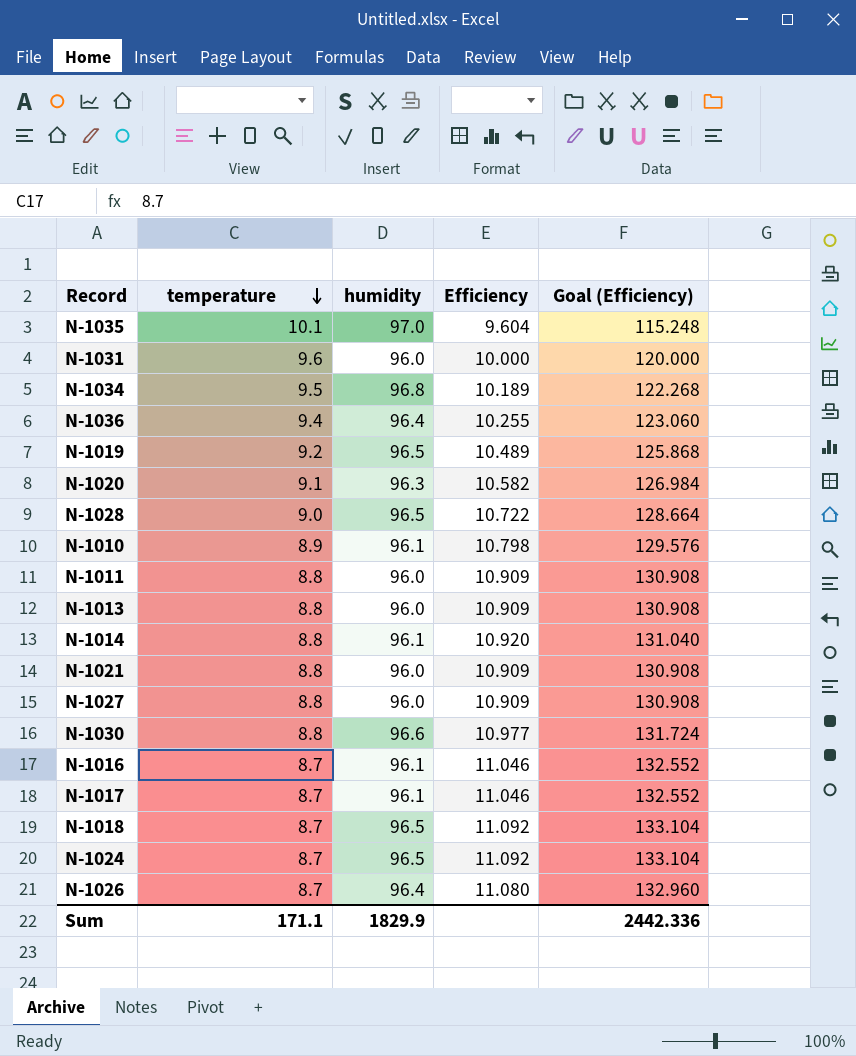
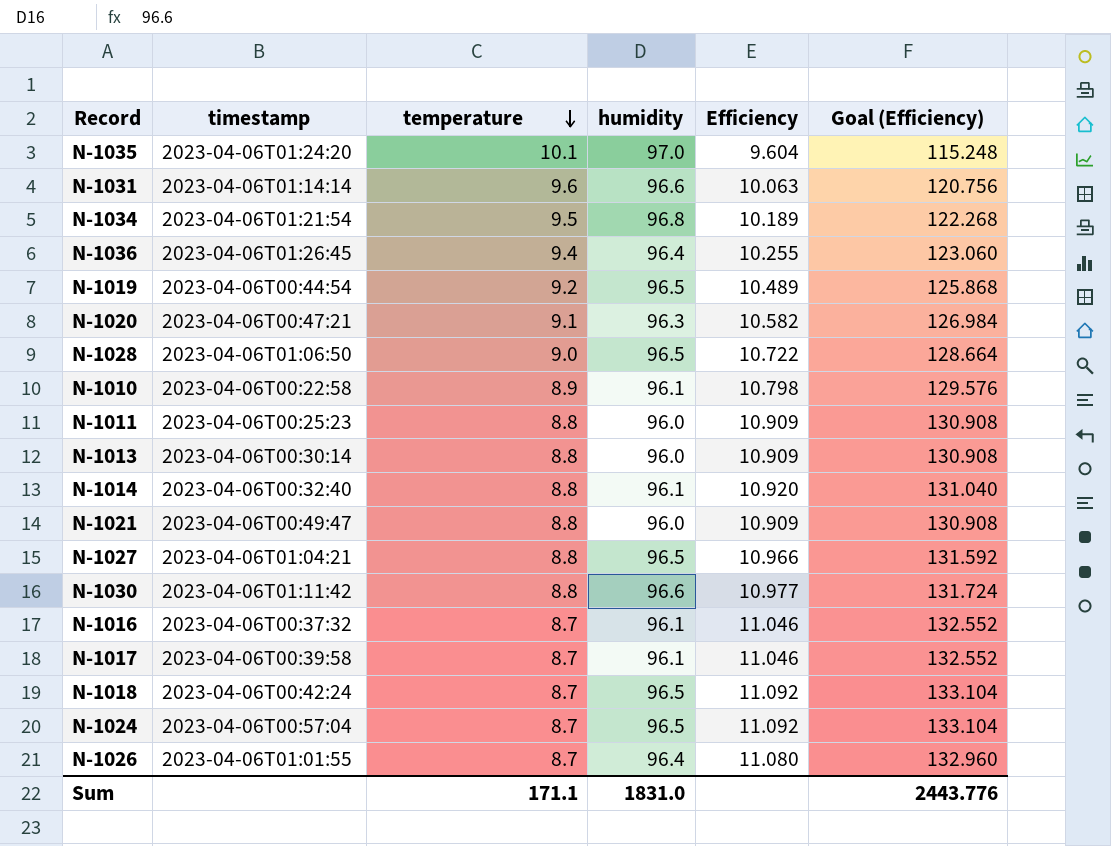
column timestamp | position: none -> 2
N-1031 | humidity: 96.0 -> 96.6
N-1031 | Efficiency: 10.000 -> 10.063
N-1031 | Goal (Efficiency): 120.000 -> 120.756
N-1027 | humidity: 96.0 -> 96.5
N-1027 | Efficiency: 10.909 -> 10.966
N-1027 | Goal (Efficiency): 130.908 -> 131.592
Sum | humidity: 1829.9 -> 1831.0
Sum | Goal (Efficiency): 2442.336 -> 2443.776

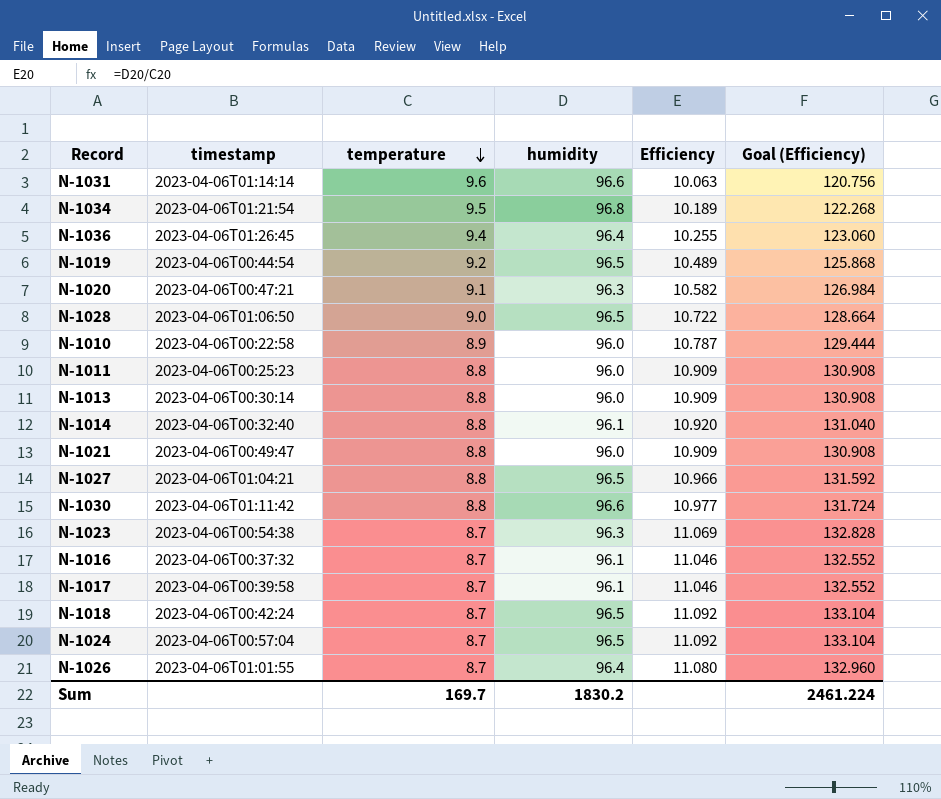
row N-1035: 2023-04-06T01:24:20 | 10.1 | 97.0 | 9.604 | 115.248 -> none
N-1010 | humidity: 96.1 -> 96.0
N-1010 | Efficiency: 10.798 -> 10.787
N-1010 | Goal (Efficiency): 129.576 -> 129.444
row N-1023: none -> 2023-04-06T00:54:38 | 8.7 | 96.3 | 11.069 | 132.828
Sum | temperature: 171.1 -> 169.7
Sum | humidity: 1831.0 -> 1830.2
Sum | Goal (Efficiency): 2443.776 -> 2461.224

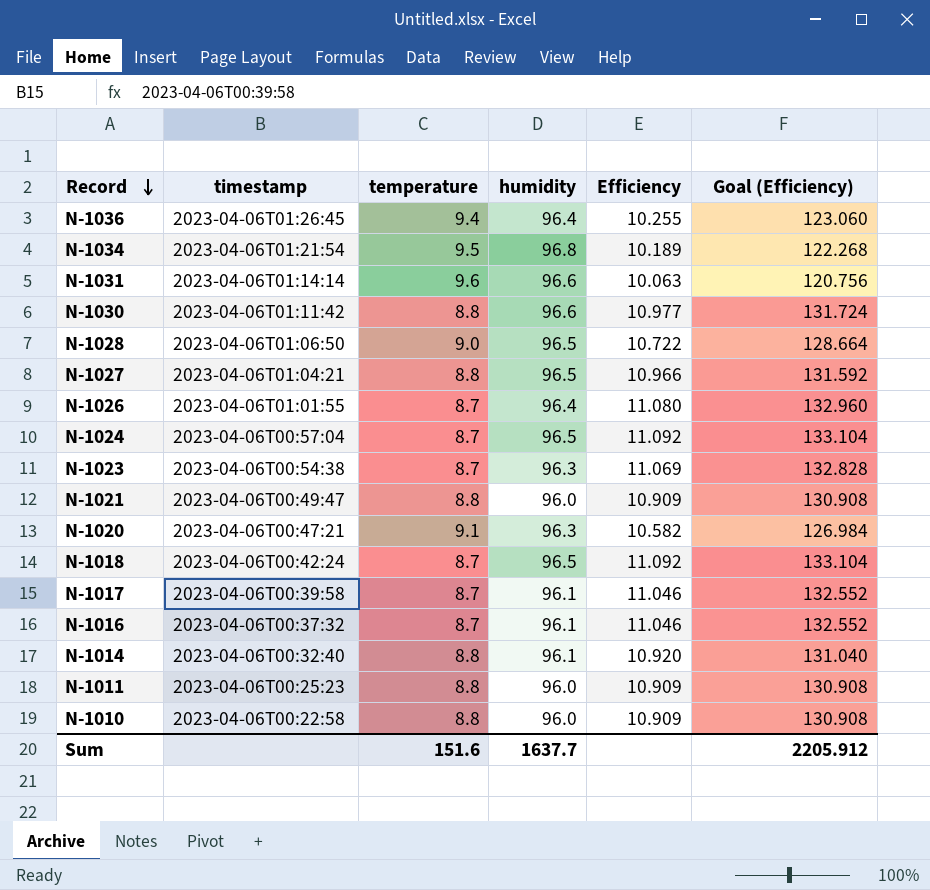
row order: temperature descending -> Record descending
row N-1019: 2023-04-06T00:44:54 | 9.2 | 96.5 | 10.489 | 125.868 -> none
row N-1013: 2023-04-06T00:30:14 | 8.8 | 96.0 | 10.909 | 130.908 -> none
N-1010 | temperature: 8.9 -> 8.8
N-1010 | Efficiency: 10.787 -> 10.909
N-1010 | Goal (Efficiency): 129.444 -> 130.908
Sum | temperature: 169.7 -> 151.6
Sum | humidity: 1830.2 -> 1637.7
Sum | Goal (Efficiency): 2461.224 -> 2205.912

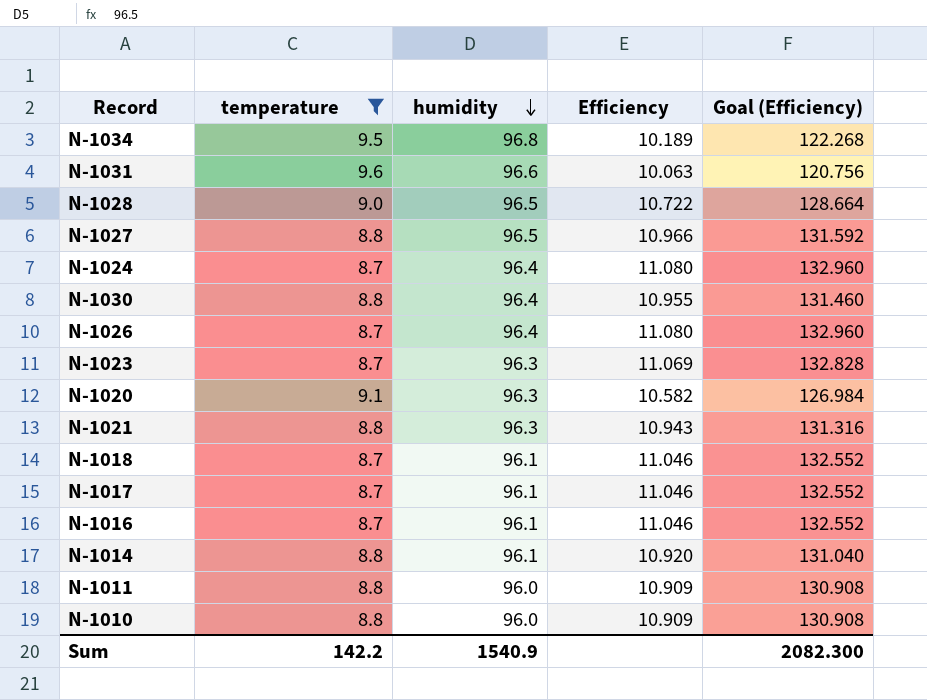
filter: none -> temperature != 9.4
row order: Record descending -> humidity descending
column timestamp | position: 2 -> none
N-1024 | humidity: 96.5 -> 96.4
N-1024 | Efficiency: 11.092 -> 11.080
N-1024 | Goal (Efficiency): 133.104 -> 132.960
N-1030 | humidity: 96.6 -> 96.4
N-1030 | Efficiency: 10.977 -> 10.955
N-1030 | Goal (Efficiency): 131.724 -> 131.460
N-1021 | humidity: 96.0 -> 96.3
N-1021 | Efficiency: 10.909 -> 10.943
N-1021 | Goal (Efficiency): 130.908 -> 131.316
N-1018 | humidity: 96.5 -> 96.1
N-1018 | Efficiency: 11.092 -> 11.046
N-1018 | Goal (Efficiency): 133.104 -> 132.552
Sum | temperature: 151.6 -> 142.2
Sum | humidity: 1637.7 -> 1540.9
Sum | Goal (Efficiency): 2205.912 -> 2082.300

